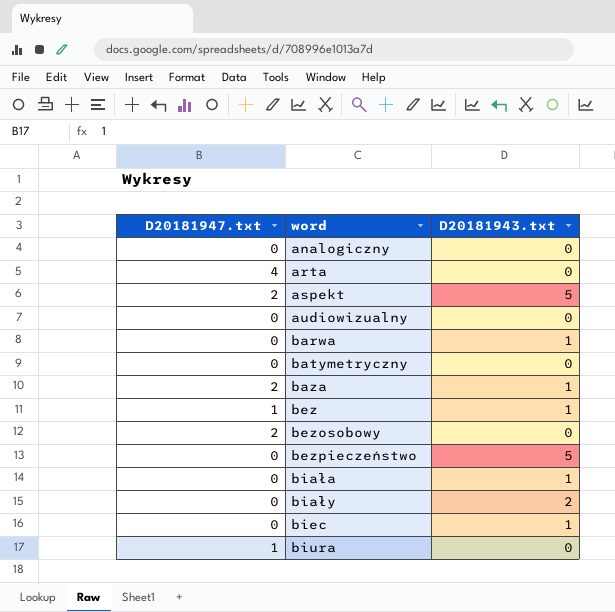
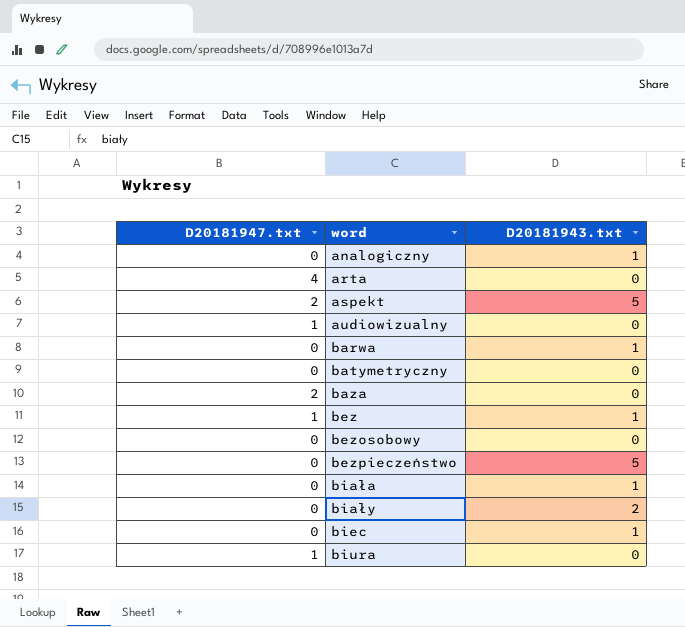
analogiczny | D20181943.txt: 0 -> 1
audiowizualny | D20181947.txt: 0 -> 1
baza | D20181943.txt: 1 -> 0
bezosobowy | D20181947.txt: 2 -> 0

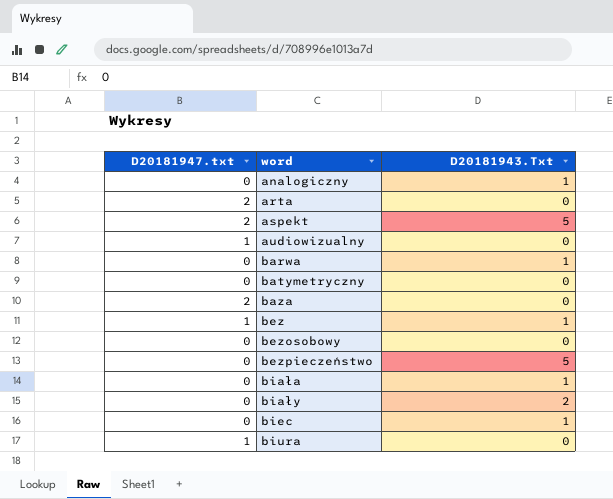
column name: D20181943.txt -> D20181943.Txt
arta | D20181947.txt: 4 -> 2

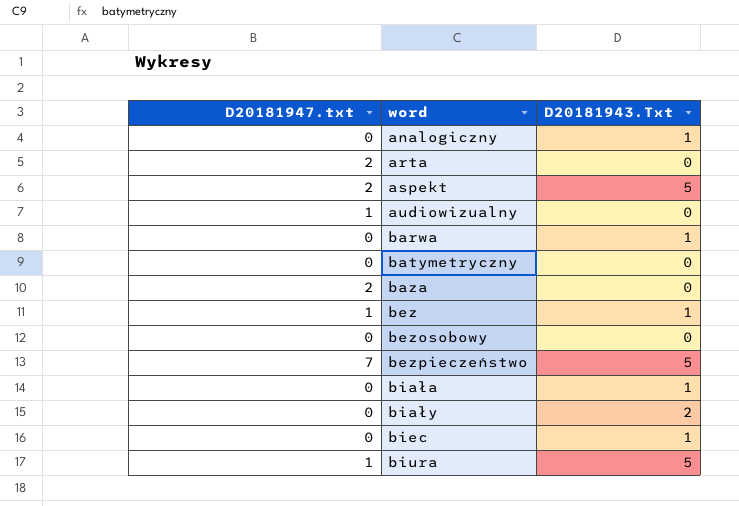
bezpieczeństwo | D20181947.txt: 0 -> 7
biura | D20181943.Txt: 0 -> 5

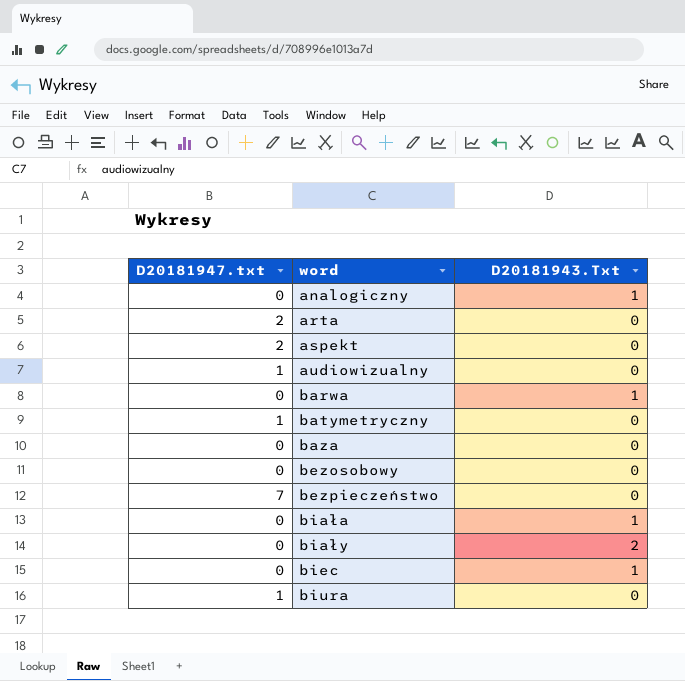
row bez: 1 | 1 -> none
aspekt | D20181943.Txt: 5 -> 0
batymetryczny | D20181947.txt: 0 -> 1
baza | D20181947.txt: 2 -> 0
bezpieczeństwo | D20181943.Txt: 5 -> 0
biura | D20181943.Txt: 5 -> 0

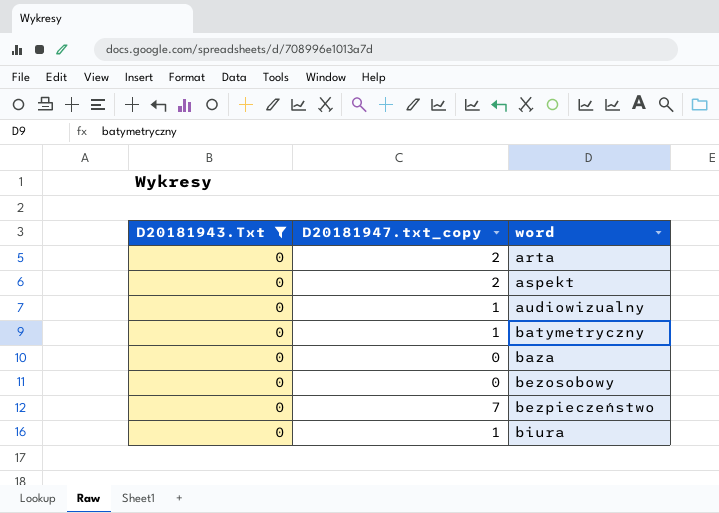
filter: none -> D20181943.Txt = 0
column D20181943.Txt | position: 3 -> 1
column name: D20181947.txt -> D20181947.txt_copy

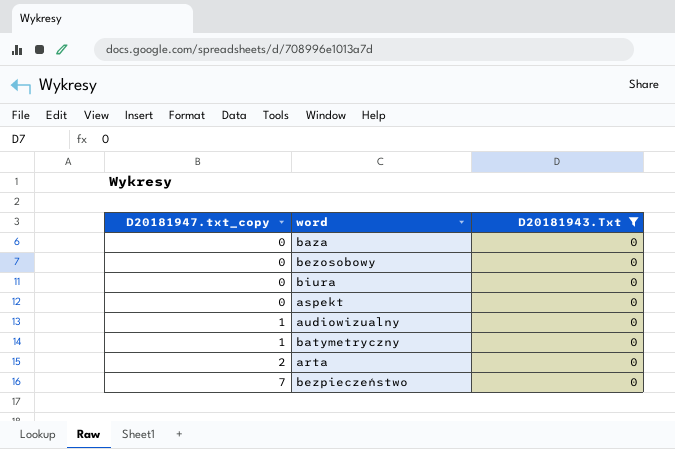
row order: word ascending -> D20181947.txt_copy ascending
column D20181943.Txt | position: 1 -> 3
biura | D20181947.txt_copy: 1 -> 0
aspekt | D20181947.txt_copy: 2 -> 0

